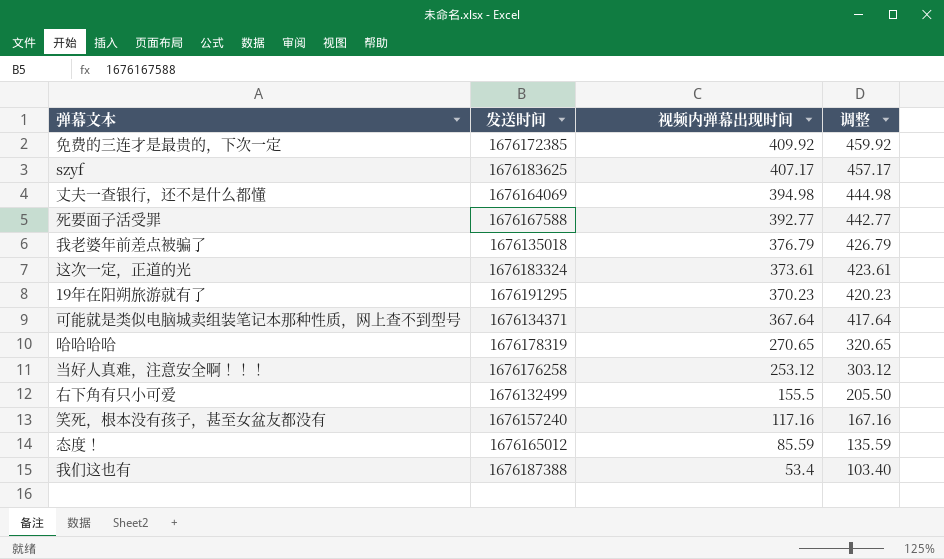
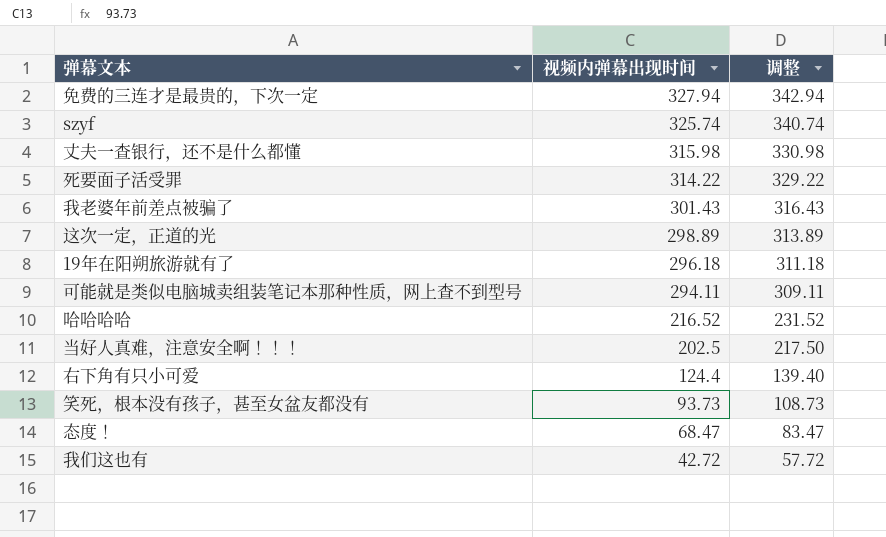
column 发送时间 | position: 2 -> none
column 调整 | formula: [视频内弹幕出现时间] + 50 -> [视频内弹幕出现时间] + 15
免费的三连才是最贵的，下次一定 | 视频内弹幕出现时间: 409.92 -> 327.94
szyf | 视频内弹幕出现时间: 407.17 -> 325.74
丈夫一查银行，还不是什么都懂 | 视频内弹幕出现时间: 394.98 -> 315.98
死要面子活受罪 | 视频内弹幕出现时间: 392.77 -> 314.22
我老婆年前差点被骗了 | 视频内弹幕出现时间: 376.79 -> 301.43
这次一定，正道的光 | 视频内弹幕出现时间: 373.61 -> 298.89
19年在阳朔旅游就有了 | 视频内弹幕出现时间: 370.23 -> 296.18
可能就是类似电脑城卖组装笔记本那种性质，网上查不到型号 | 视频内弹幕出现时间: 367.64 -> 294.11
哈哈哈哈 | 视频内弹幕出现时间: 270.65 -> 216.52
当好人真难，注意安全啊！！！ | 视频内弹幕出现时间: 253.12 -> 202.5
右下角有只小可爱 | 视频内弹幕出现时间: 155.5 -> 124.4
笑死，根本没有孩子，甚至女盆友都没有 | 视频内弹幕出现时间: 117.16 -> 93.73
态度！ | 视频内弹幕出现时间: 85.59 -> 68.47
我们这也有 | 视频内弹幕出现时间: 53.4 -> 42.72

